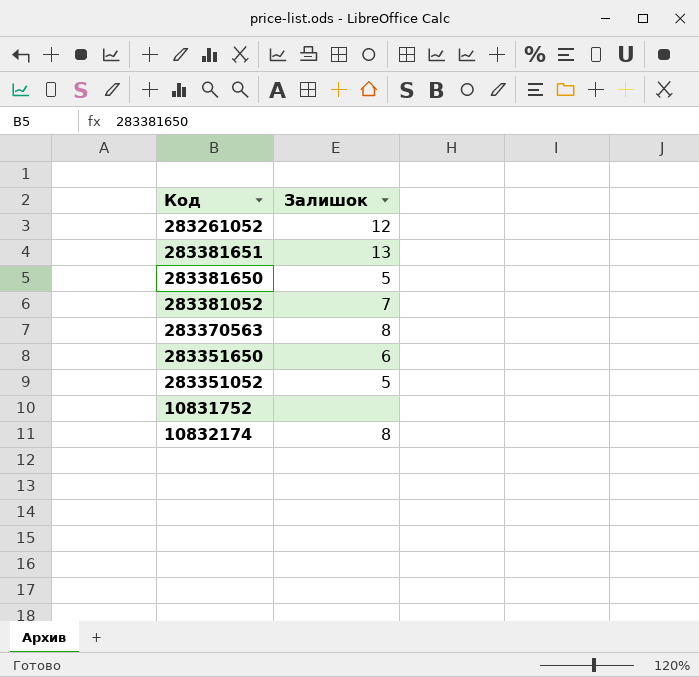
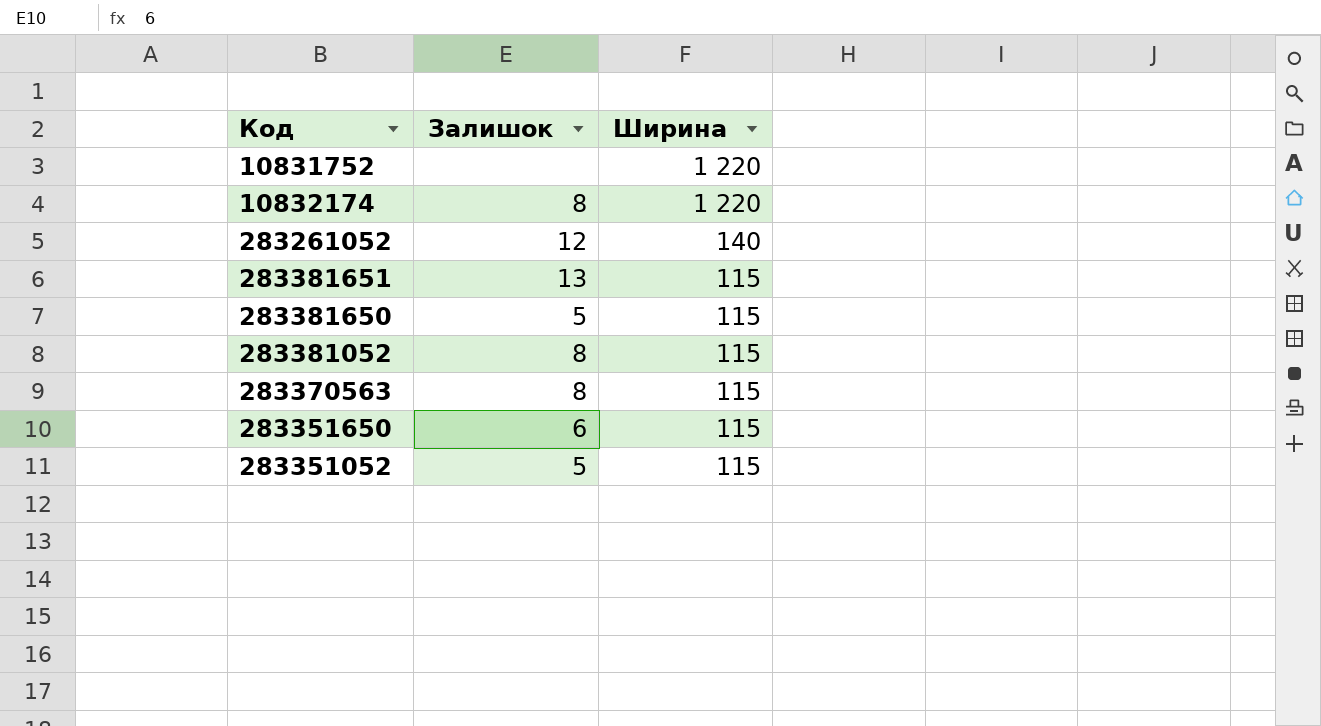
row order: none -> Ширина descending
column Ширина | position: none -> 3
283381052 | Залишок: 7 -> 8

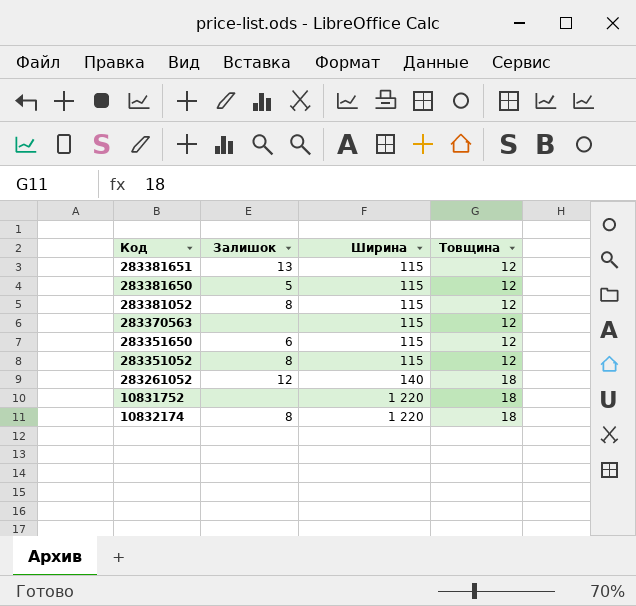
row order: Ширина descending -> Ширина ascending
column Товщина | position: none -> 4
283370563 | Залишок: 8 -> none
283351052 | Залишок: 5 -> 8

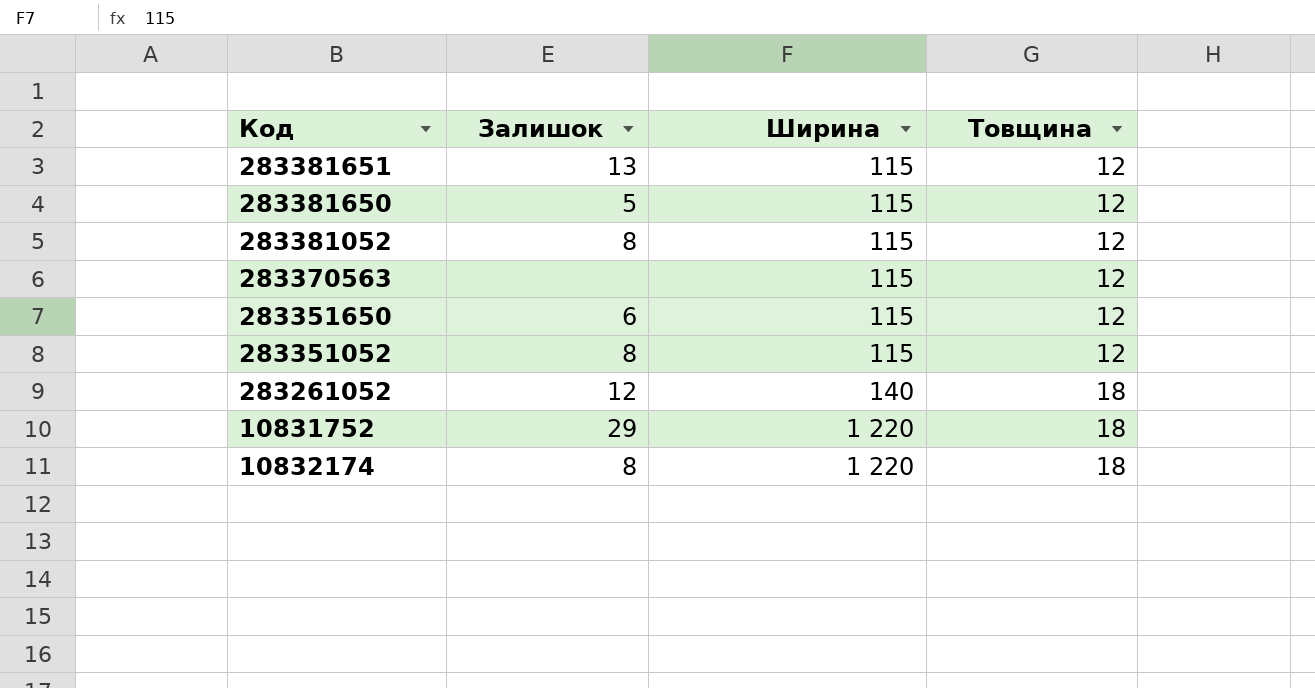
10831752 | Залишок: none -> 29

